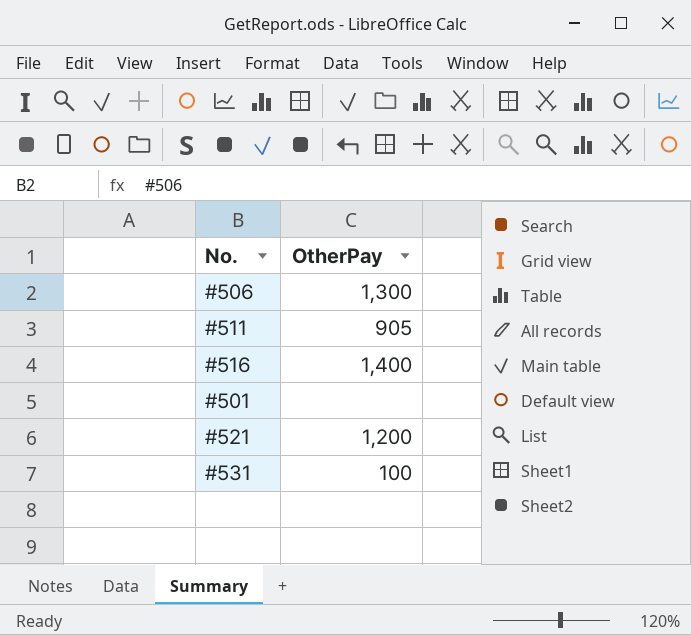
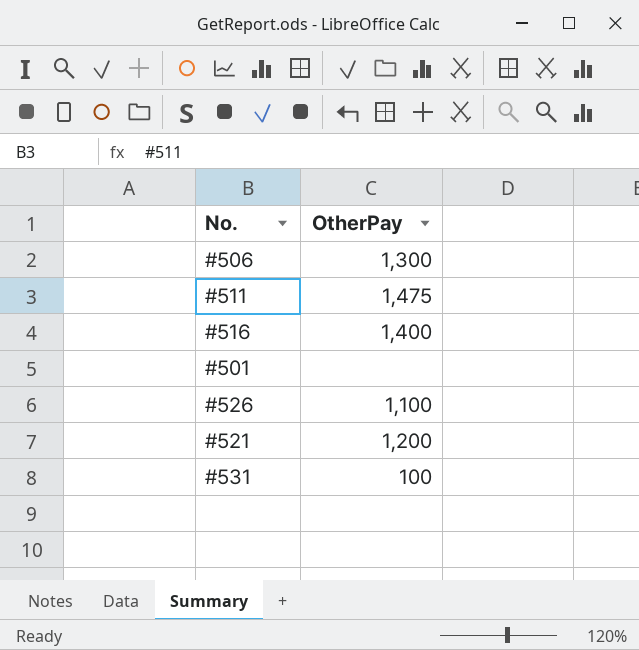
#511 | OtherPay: 905 -> 1,475
row #526: none -> 1,100

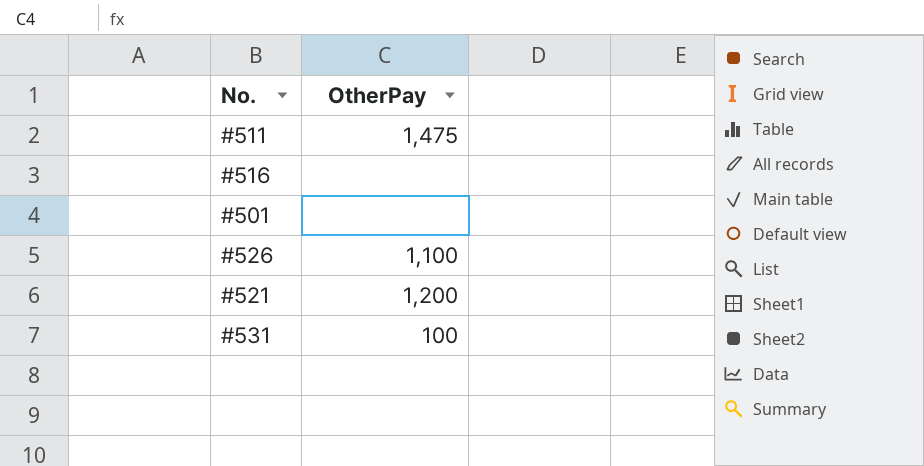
row #506: 1,300 -> none
#516 | OtherPay: 1,400 -> none

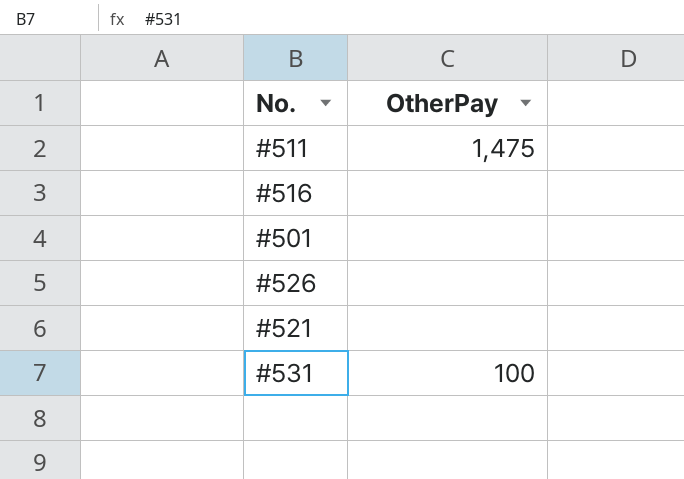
#526 | OtherPay: 1,100 -> none
#521 | OtherPay: 1,200 -> none

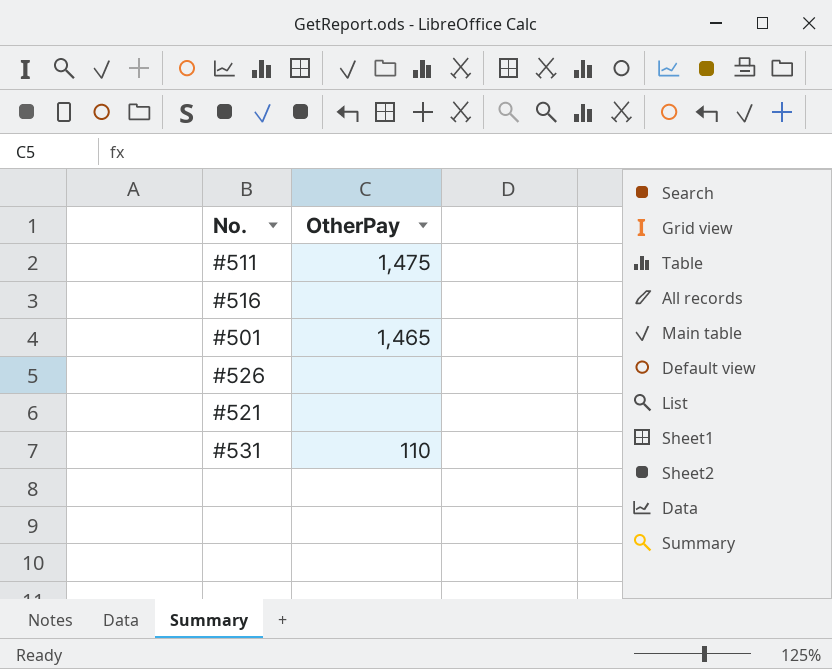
#501 | OtherPay: none -> 1,465
#531 | OtherPay: 100 -> 110

